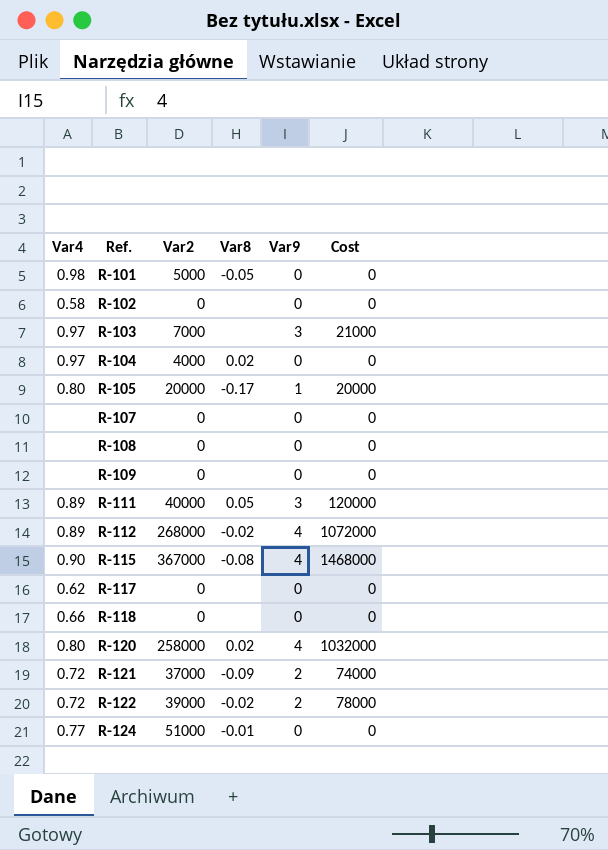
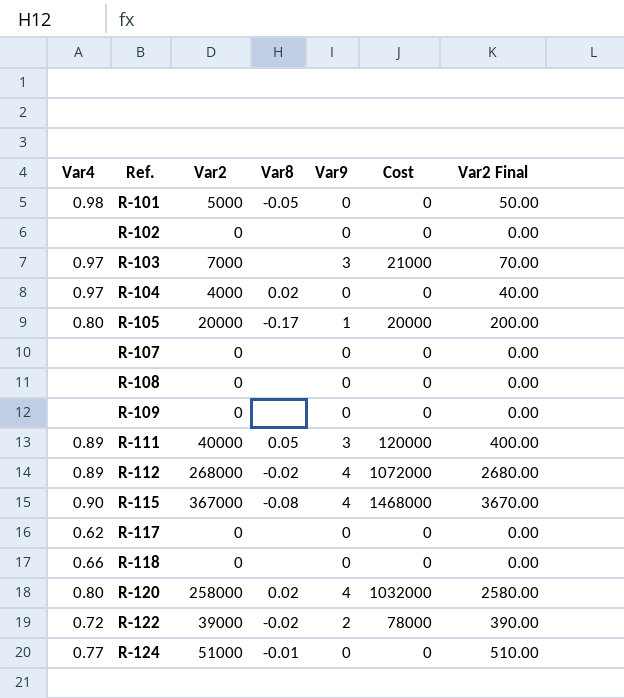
column Var2 Final | formula: none -> [Var2] * 0.01
row R-121: 0.72 | 37000 | -0.09 | 2 | 74000 -> none
R-102 | Var4: 0.58 -> none

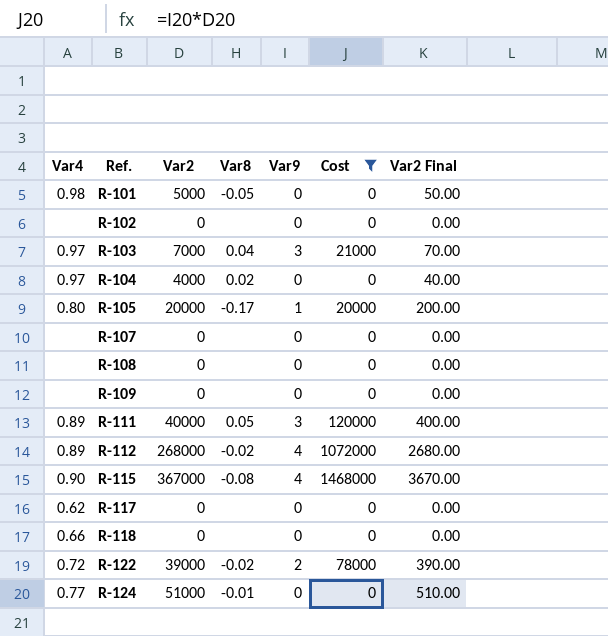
filter: none -> Cost != 1032000
R-103 | Var8: none -> 0.04

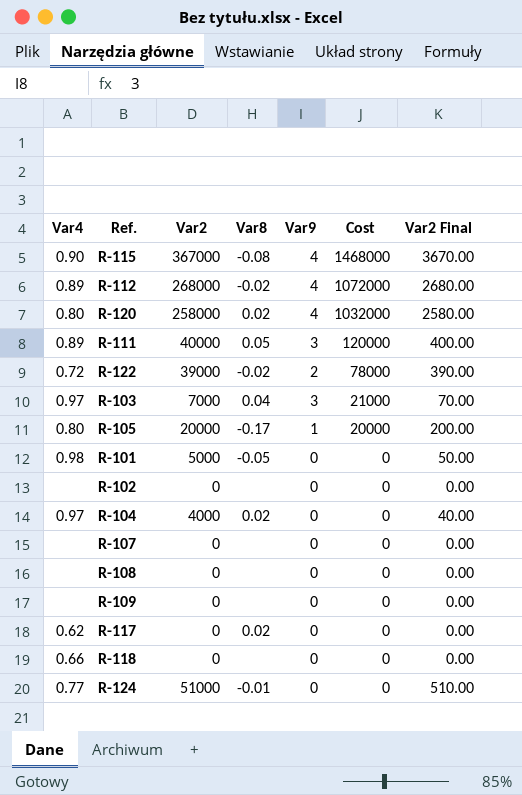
filter: Cost != 1032000 -> none
row order: Ref. ascending -> Cost descending
R-117 | Var8: none -> 0.02

